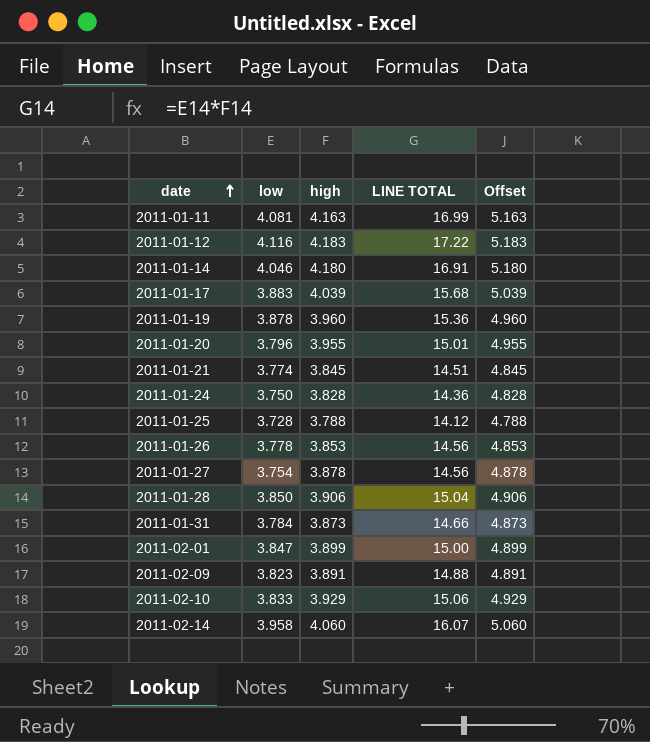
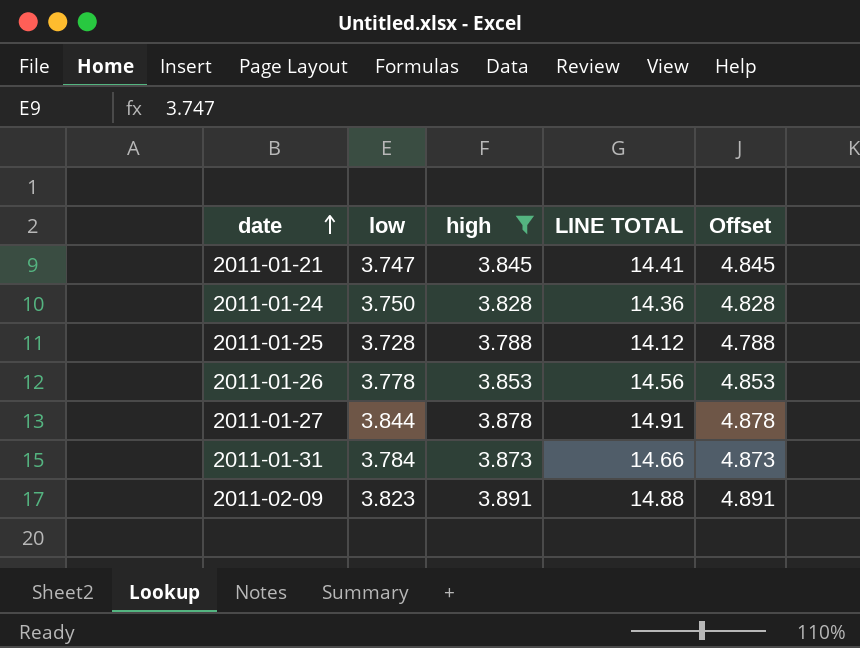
filter: none -> high <= 3.891
2011-01-21 | low: 3.774 -> 3.747
2011-01-21 | LINE TOTAL: 14.51 -> 14.41
2011-01-27 | low: 3.754 -> 3.844
2011-01-27 | LINE TOTAL: 14.56 -> 14.91

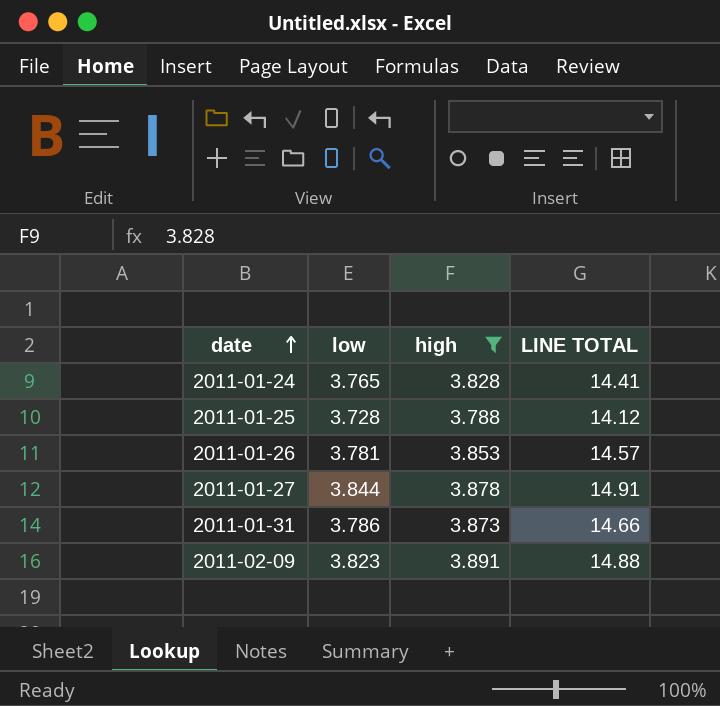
column Offset | formula: [high] + 1 -> none
row 2011-01-21: 3.747 | 3.845 | 14.41 | 4.845 -> none
2011-01-24 | low: 3.750 -> 3.765
2011-01-24 | LINE TOTAL: 14.36 -> 14.41
2011-01-26 | low: 3.778 -> 3.781
2011-01-26 | LINE TOTAL: 14.56 -> 14.57
2011-01-31 | low: 3.784 -> 3.786

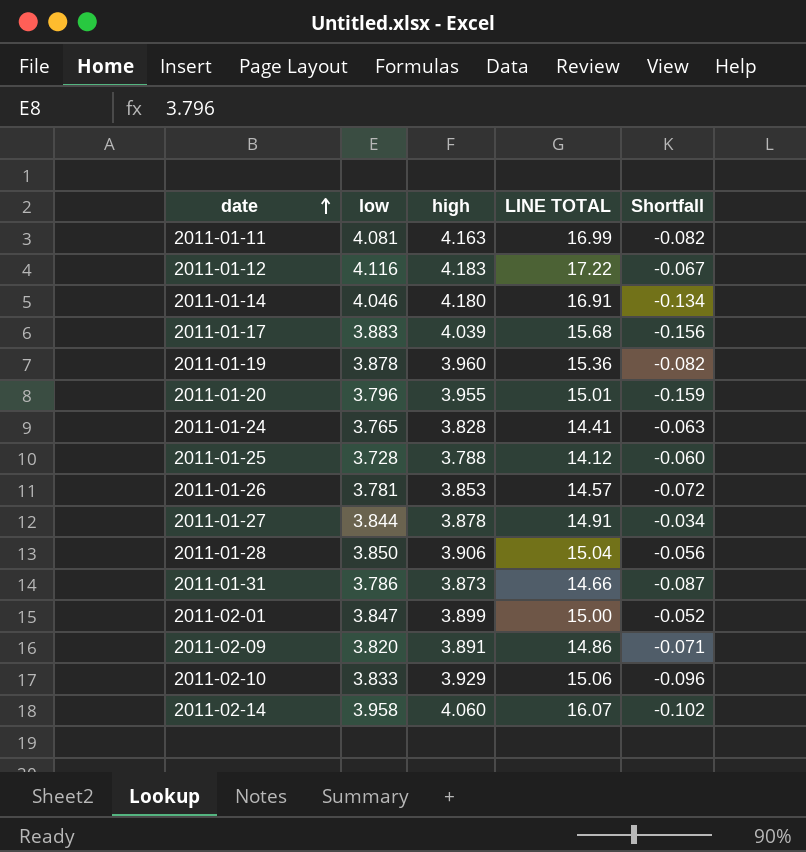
filter: high <= 3.891 -> none
column Shortfall | formula: none -> [low] - [high]
2011-02-09 | low: 3.823 -> 3.820
2011-02-09 | LINE TOTAL: 14.88 -> 14.86

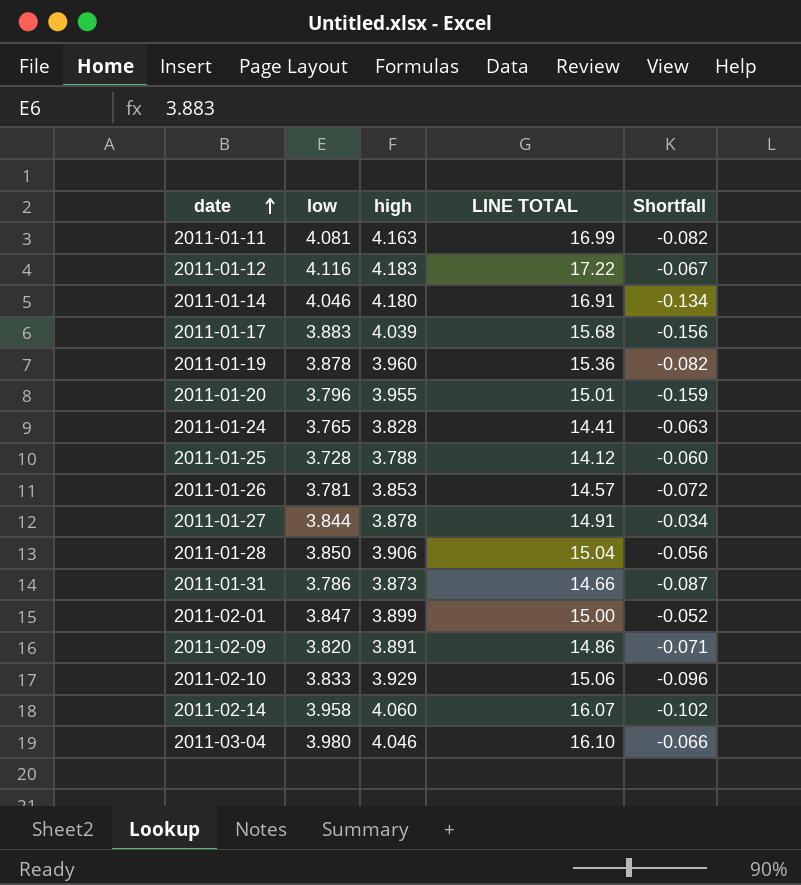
row 2011-03-04: none -> 3.980 | 4.046 | 16.10 | -0.066

